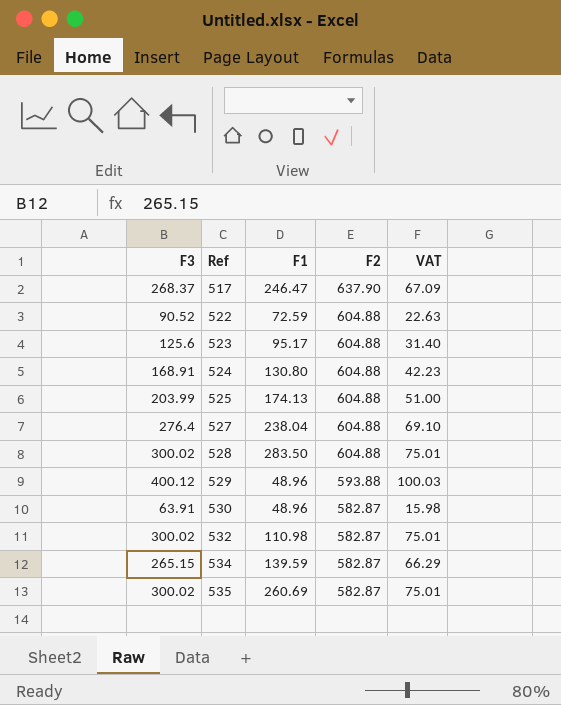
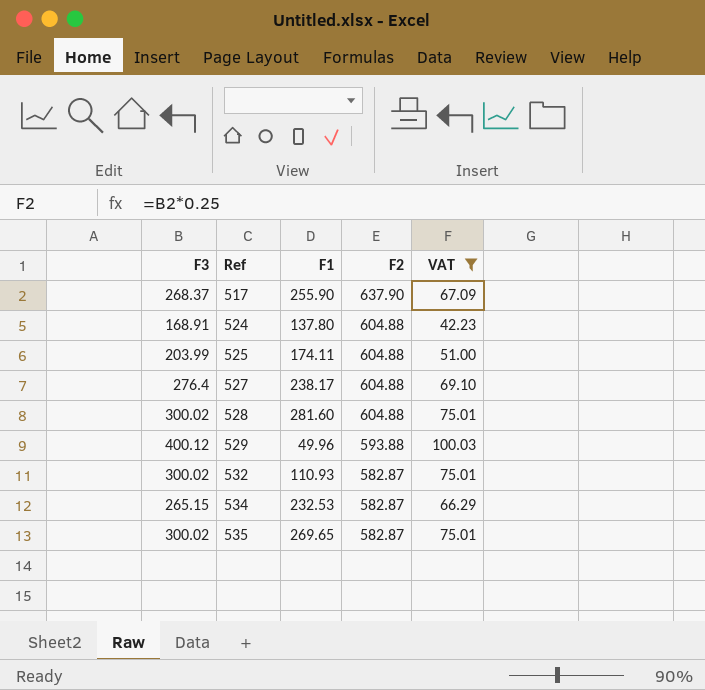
filter: none -> VAT >= 42.23
517 | F1: 246.47 -> 255.90
524 | F1: 130.80 -> 137.80
525 | F1: 174.13 -> 174.11
527 | F1: 238.04 -> 238.17
528 | F1: 283.50 -> 281.60
529 | F1: 48.96 -> 49.96
532 | F1: 110.98 -> 110.93
534 | F1: 139.59 -> 232.53
535 | F1: 260.69 -> 269.65

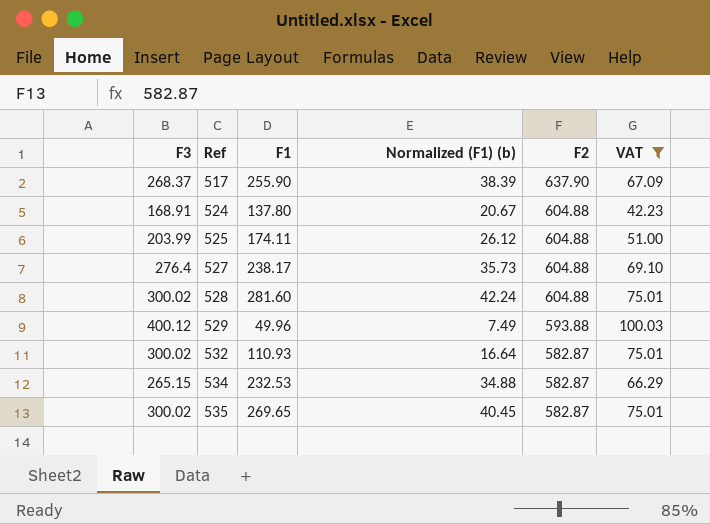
column Normalized (F1) (b) | formula: none -> [F1] * 0.15

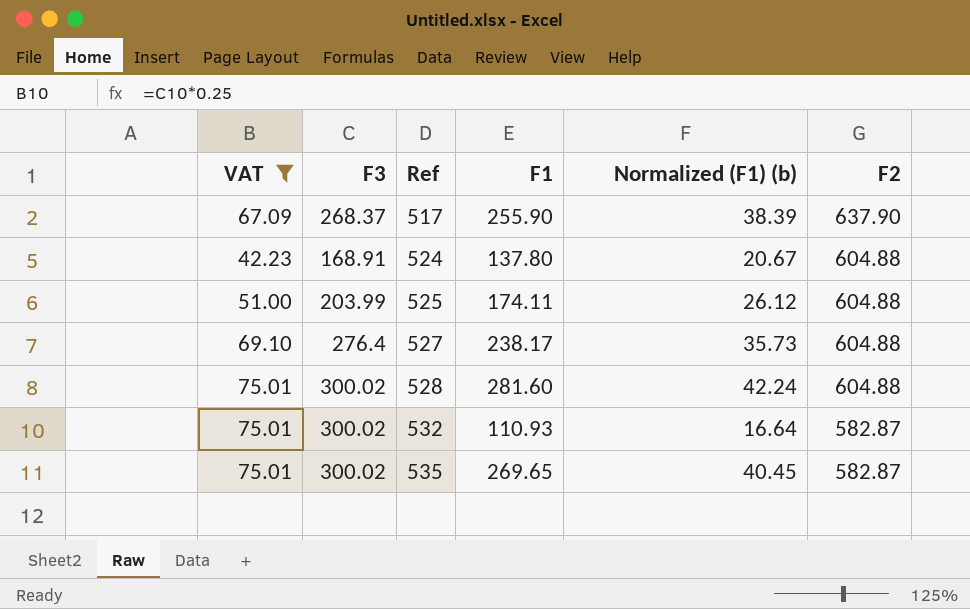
column VAT | position: 6 -> 1
row 529: 400.12 | 49.96 | 7.49 | 593.88 | 100.03 -> none
row 534: 265.15 | 232.53 | 34.88 | 582.87 | 66.29 -> none

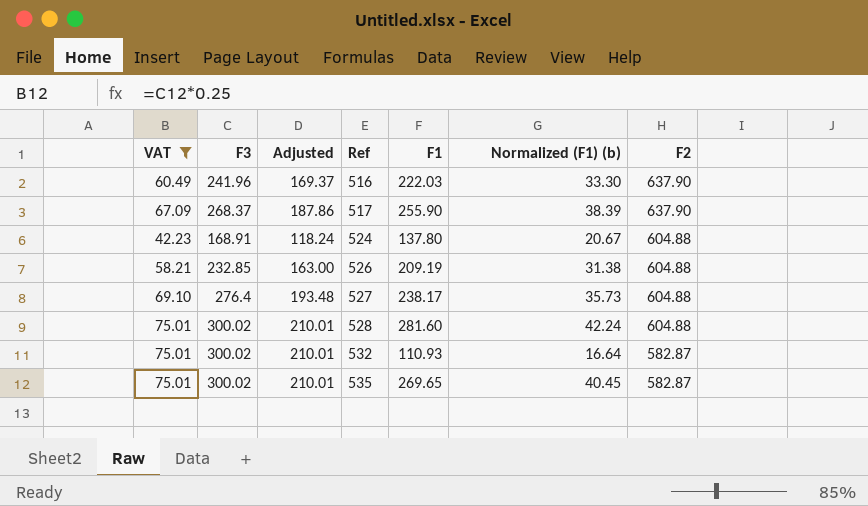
column Adjusted | formula: none -> [F3] * 0.7
row 525: 51.00 | 203.99 | 174.11 | 26.12 | 604.88 -> none
row 516: none -> 60.49 | 241.96 | 169.37 | 222.03 | 33.30 | 637.90
row 526: none -> 58.21 | 232.85 | 163.00 | 209.19 | 31.38 | 604.88

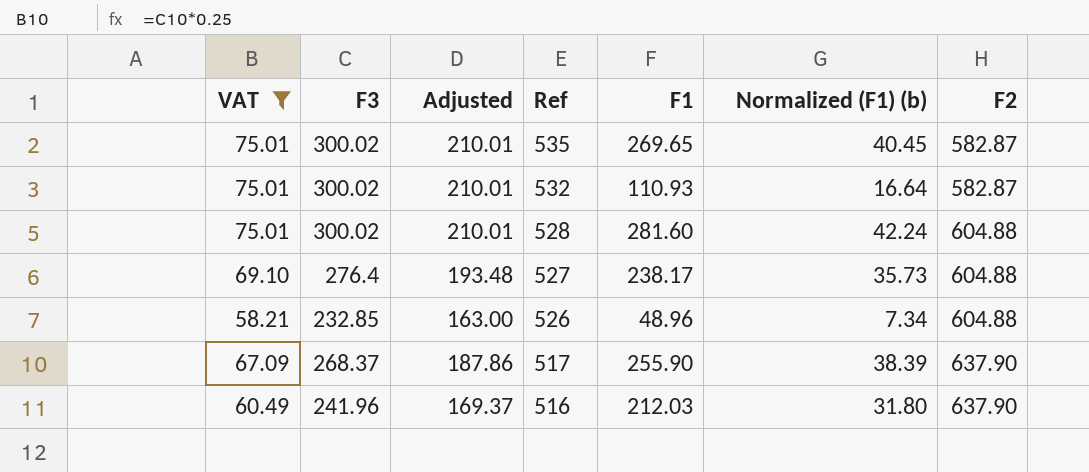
row order: Ref ascending -> Ref descending
row 524: 42.23 | 168.91 | 118.24 | 137.80 | 20.67 | 604.88 -> none
526 | F1: 209.19 -> 48.96
526 | Normalized (F1) (b): 31.38 -> 7.34
516 | F1: 222.03 -> 212.03
516 | Normalized (F1) (b): 33.30 -> 31.80

